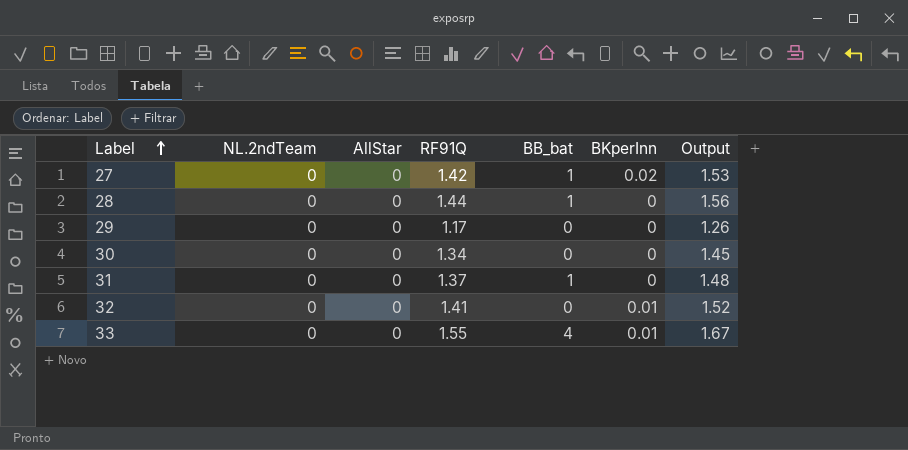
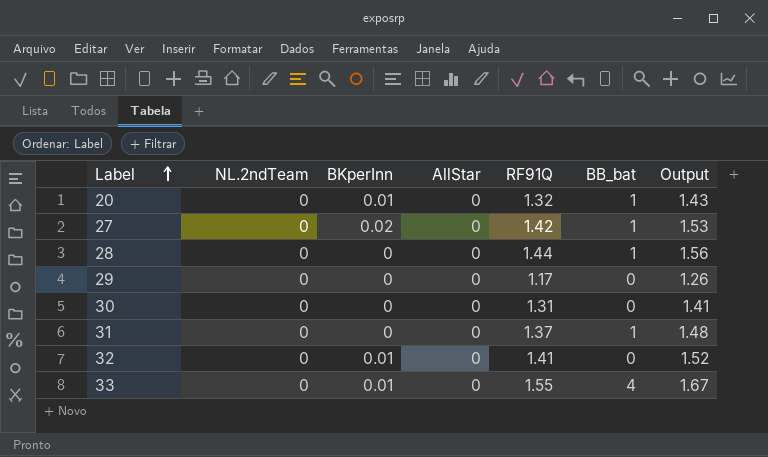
column BKperInn | position: 6 -> 3
row 20: none -> 0 | 0.01 | 0 | 1.32 | 1 | 1.43
30 | RF91Q: 1.34 -> 1.31
30 | Output: 1.45 -> 1.41

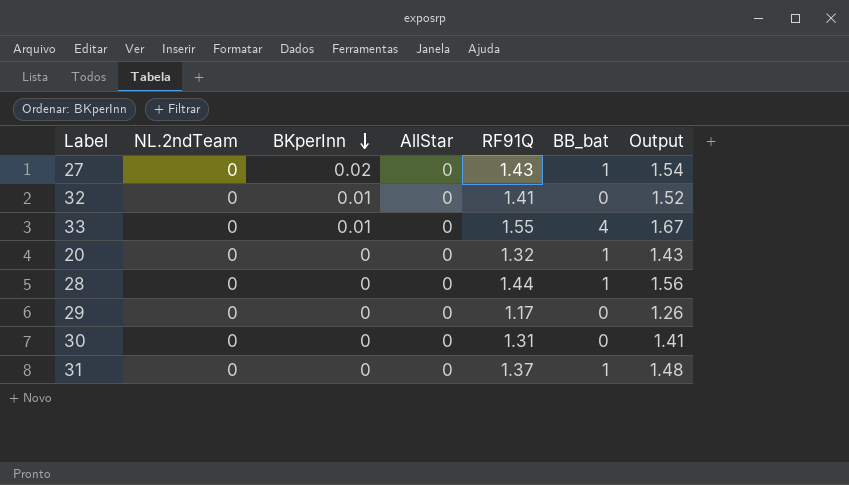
row order: Label ascending -> BKperInn descending
27 | RF91Q: 1.42 -> 1.43
27 | Output: 1.53 -> 1.54
20 | BKperInn: 0.01 -> 0

